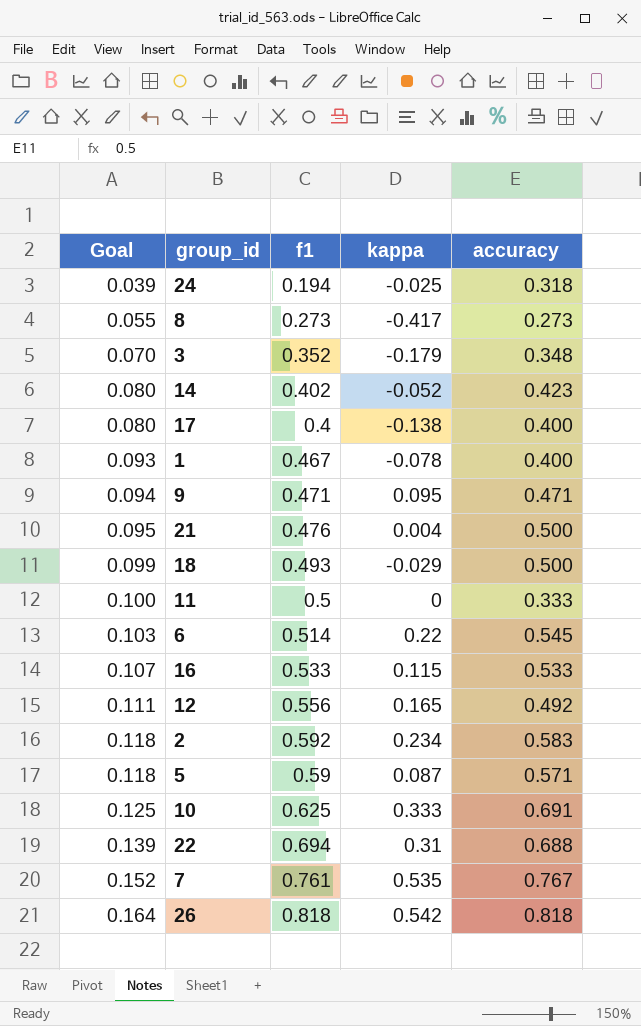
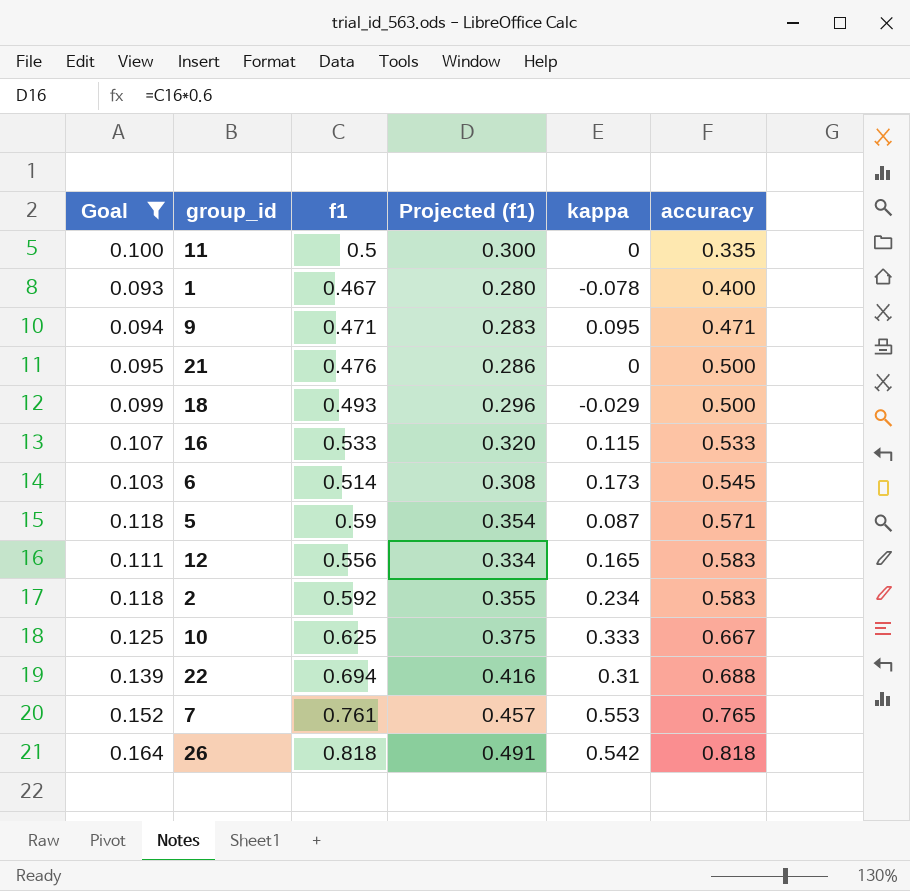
filter: none -> Goal >= 0.093
row order: Goal ascending -> accuracy ascending
column Projected (f1) | formula: none -> [f1] * 0.6
11 | accuracy: 0.333 -> 0.335
21 | kappa: 0.004 -> 0
6 | kappa: 0.22 -> 0.173
12 | accuracy: 0.492 -> 0.583
10 | accuracy: 0.691 -> 0.667
7 | kappa: 0.535 -> 0.553
7 | accuracy: 0.767 -> 0.765

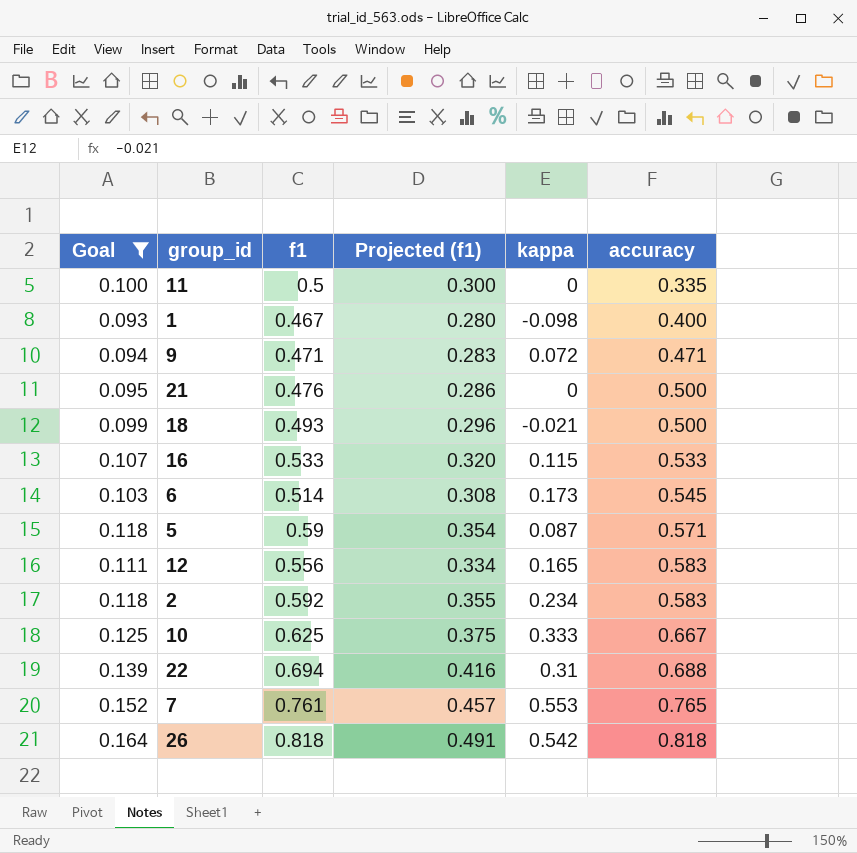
1 | kappa: -0.078 -> -0.098
9 | kappa: 0.095 -> 0.072
18 | kappa: -0.029 -> -0.021

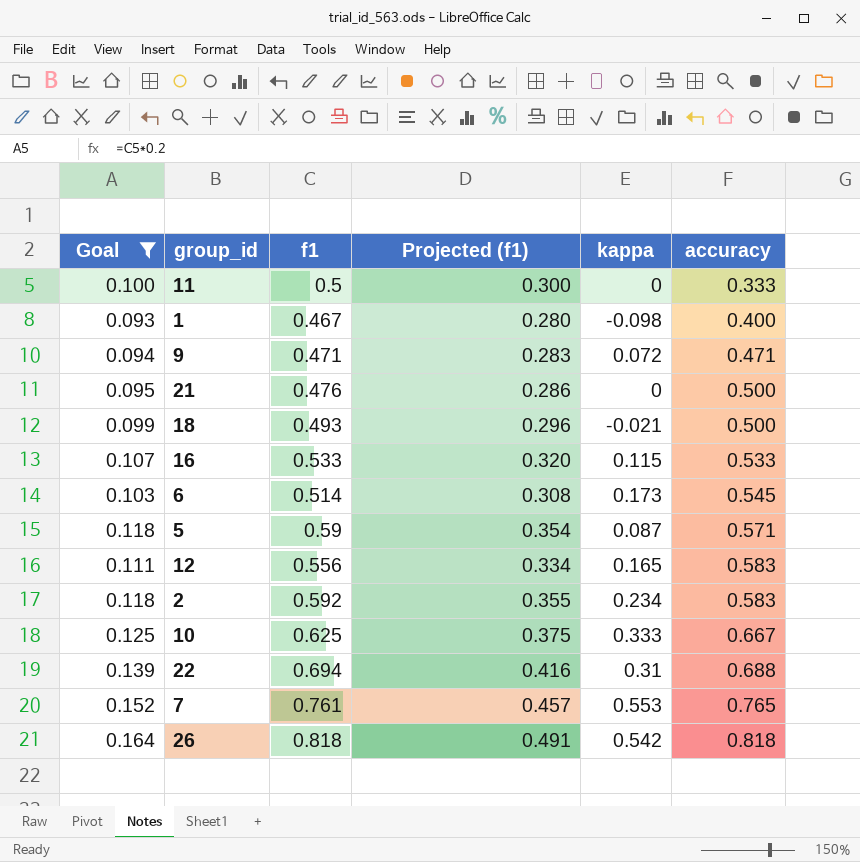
11 | accuracy: 0.335 -> 0.333

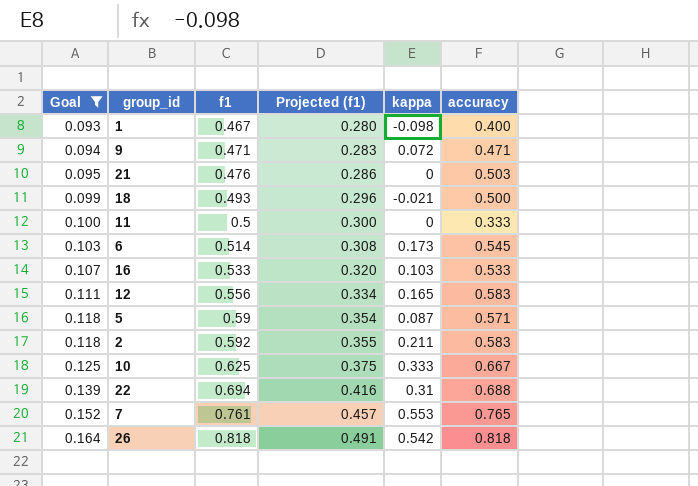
row order: accuracy ascending -> Goal ascending
21 | accuracy: 0.500 -> 0.503
16 | kappa: 0.115 -> 0.103
2 | kappa: 0.234 -> 0.211

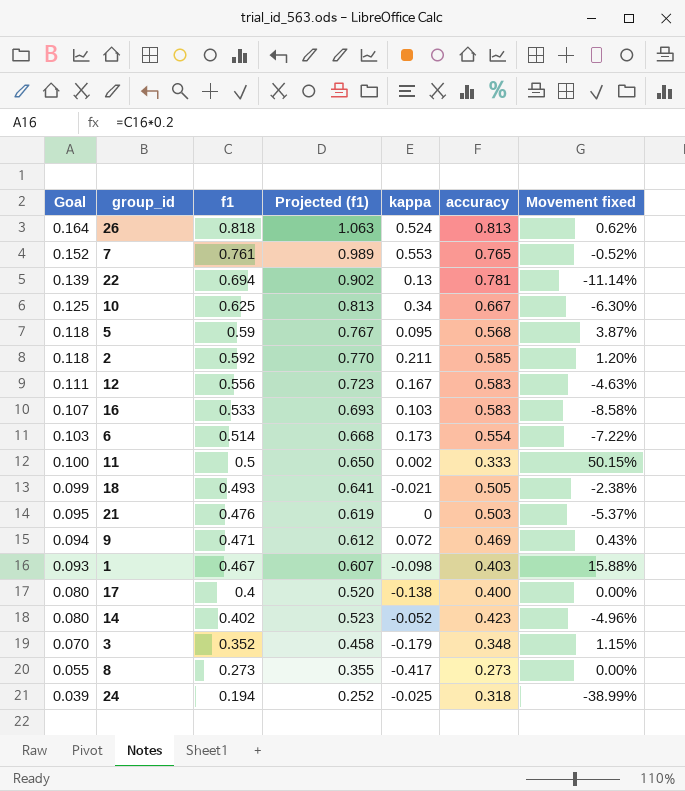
filter: Goal >= 0.093 -> none
row order: Goal ascending -> Goal descending
column Projected (f1) | formula: [f1] * 0.6 -> [f1] * 1.3
column Movement fixed | formula: none -> ([f1] - [accuracy]) / [accuracy]
26 | kappa: 0.542 -> 0.524
26 | accuracy: 0.818 -> 0.813
22 | kappa: 0.31 -> 0.13
22 | accuracy: 0.688 -> 0.781
10 | kappa: 0.333 -> 0.34
5 | kappa: 0.087 -> 0.095
5 | accuracy: 0.571 -> 0.568
2 | accuracy: 0.583 -> 0.585
12 | kappa: 0.165 -> 0.167
16 | accuracy: 0.533 -> 0.583
6 | accuracy: 0.545 -> 0.554
11 | kappa: 0 -> 0.002
18 | accuracy: 0.500 -> 0.505
9 | accuracy: 0.471 -> 0.469
1 | accuracy: 0.400 -> 0.403

